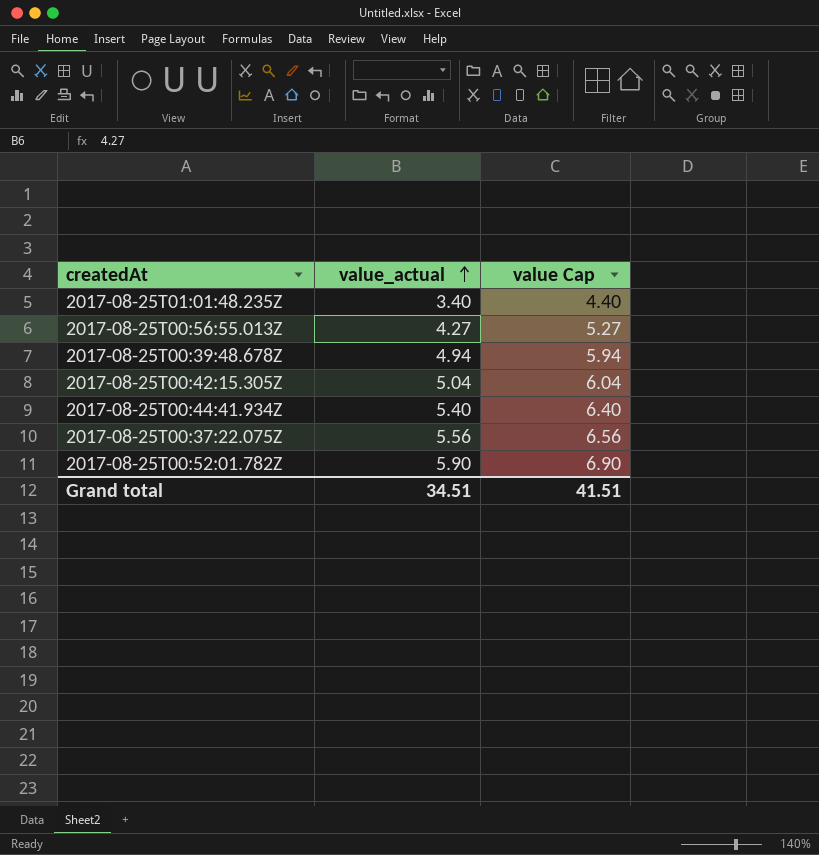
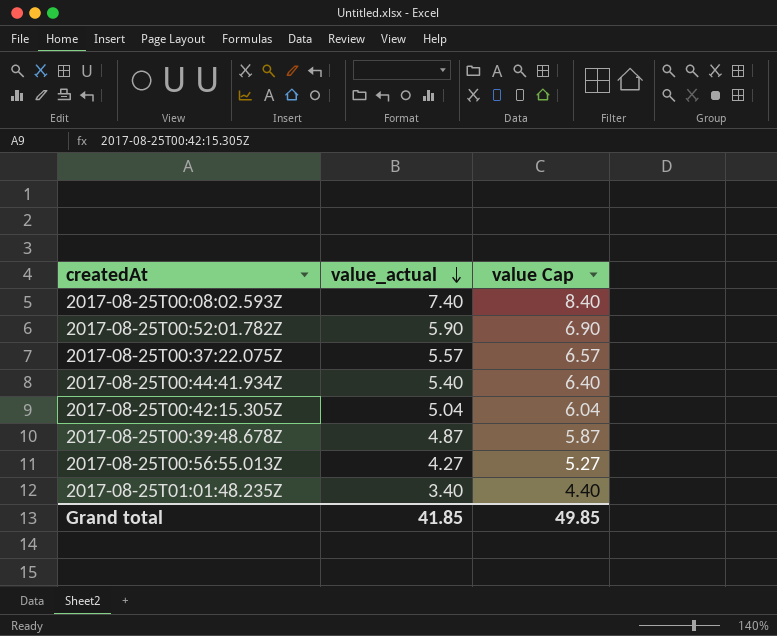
row order: value_actual ascending -> value_actual descending
row 2017-08-25T00:08:02.593Z: none -> 7.40 | 8.40
2017-08-25T00:37:22.075Z | value_actual: 5.56 -> 5.57
2017-08-25T00:37:22.075Z | value Cap: 6.56 -> 6.57
2017-08-25T00:39:48.678Z | value_actual: 4.94 -> 4.87
2017-08-25T00:39:48.678Z | value Cap: 5.94 -> 5.87
Grand total | value_actual: 34.51 -> 41.85
Grand total | value Cap: 41.51 -> 49.85

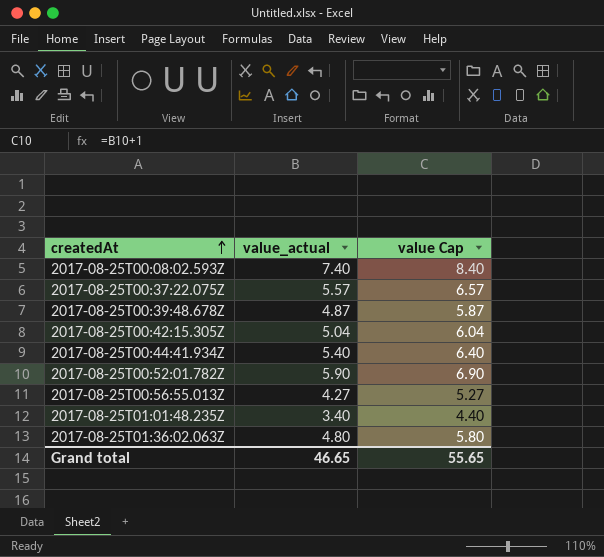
row order: value_actual descending -> createdAt ascending
row 2017-08-25T01:36:02.063Z: none -> 4.80 | 5.80
Grand total | value_actual: 41.85 -> 46.65
Grand total | value Cap: 49.85 -> 55.65

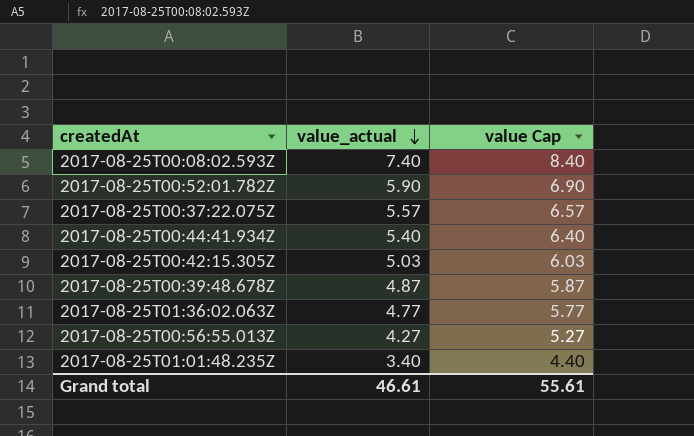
row order: createdAt ascending -> value_actual descending
2017-08-25T00:42:15.305Z | value_actual: 5.04 -> 5.03
2017-08-25T00:42:15.305Z | value Cap: 6.04 -> 6.03
2017-08-25T01:36:02.063Z | value_actual: 4.80 -> 4.77
2017-08-25T01:36:02.063Z | value Cap: 5.80 -> 5.77
Grand total | value_actual: 46.65 -> 46.61
Grand total | value Cap: 55.65 -> 55.61

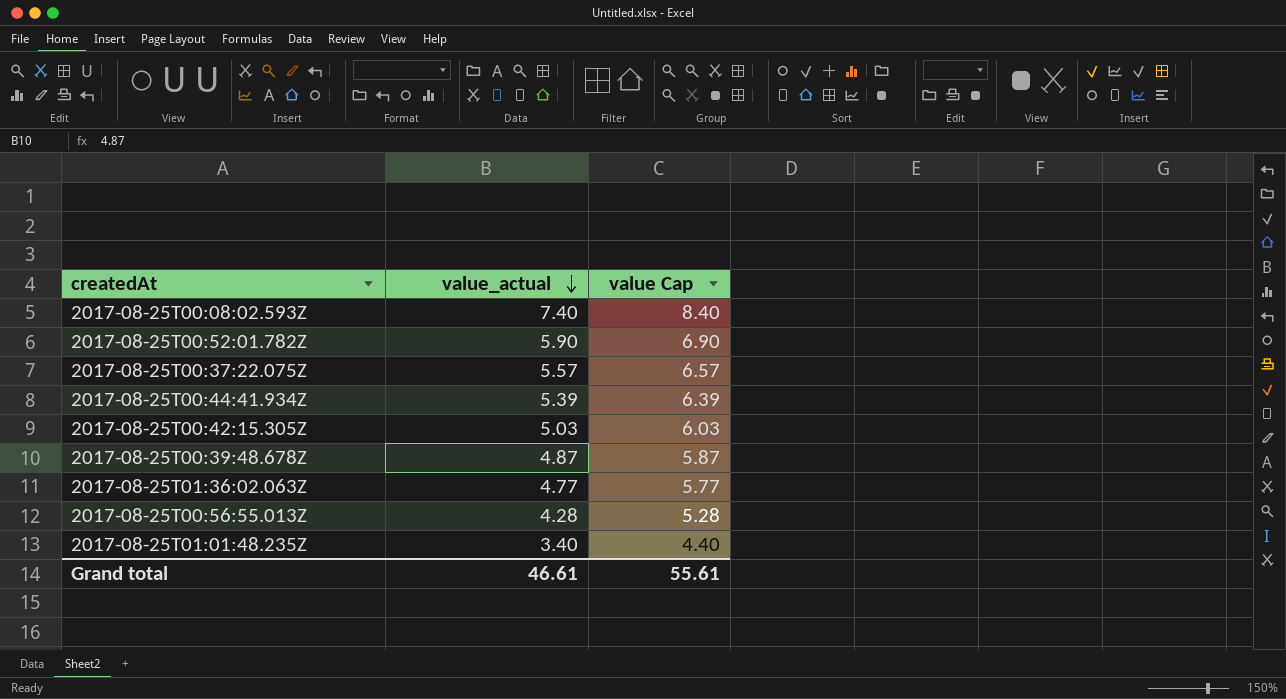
2017-08-25T00:44:41.934Z | value_actual: 5.40 -> 5.39
2017-08-25T00:44:41.934Z | value Cap: 6.40 -> 6.39
2017-08-25T00:56:55.013Z | value_actual: 4.27 -> 4.28
2017-08-25T00:56:55.013Z | value Cap: 5.27 -> 5.28

